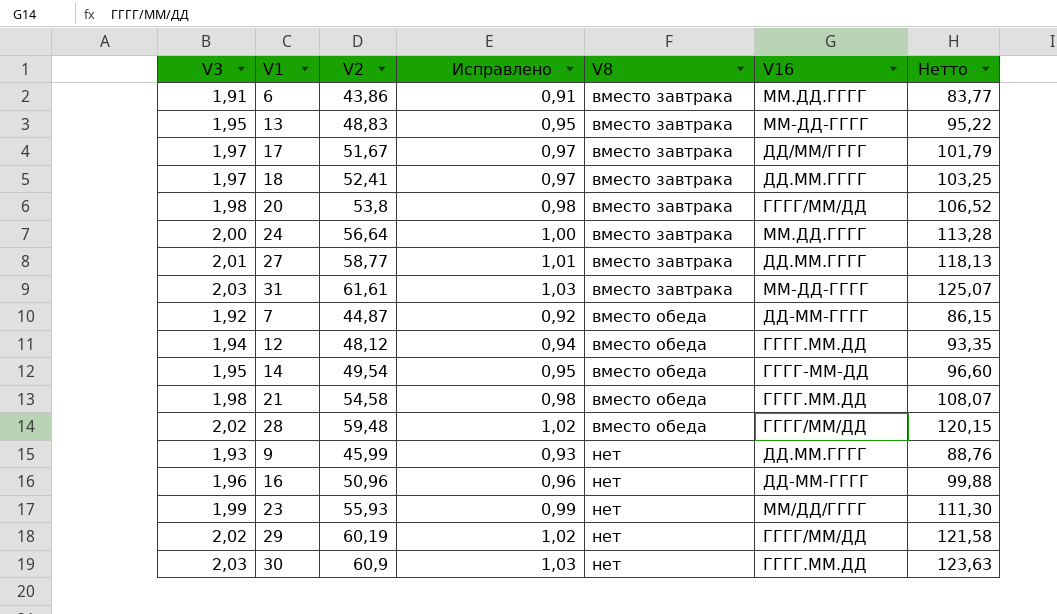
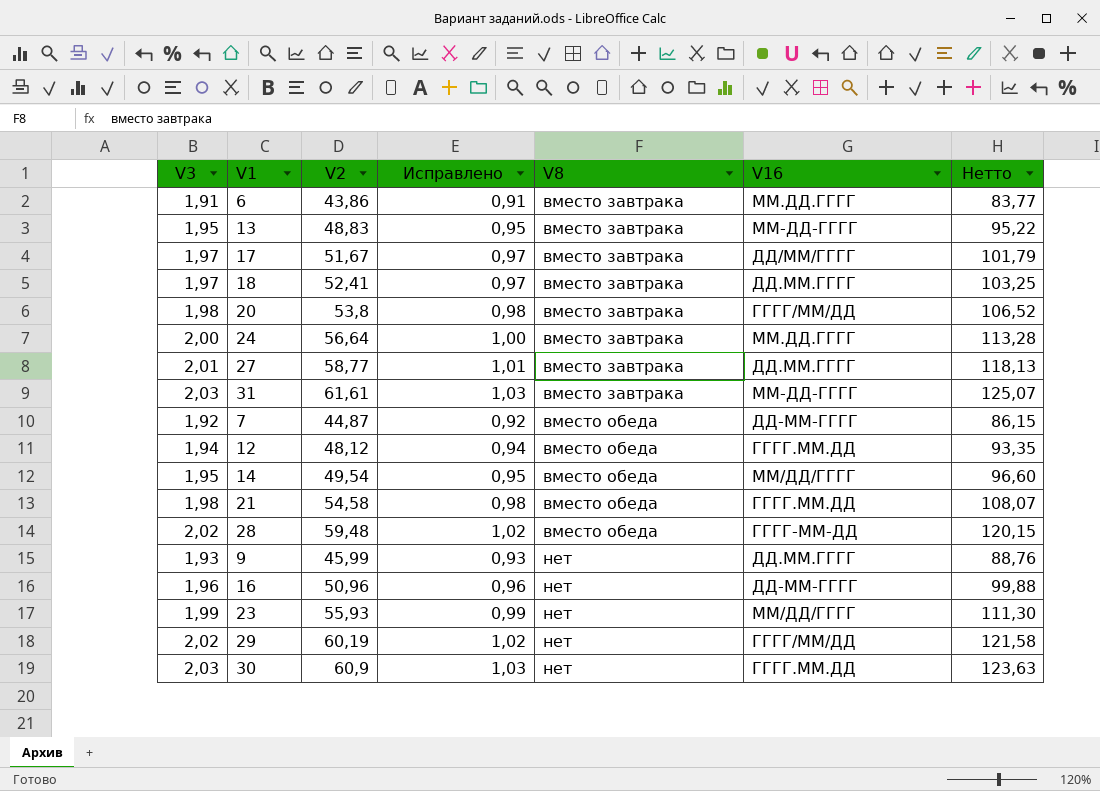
14 | V16: ГГГГ-ММ-ДД -> ММ/ДД/ГГГГ
28 | V16: ГГГГ/ММ/ДД -> ГГГГ-ММ-ДД

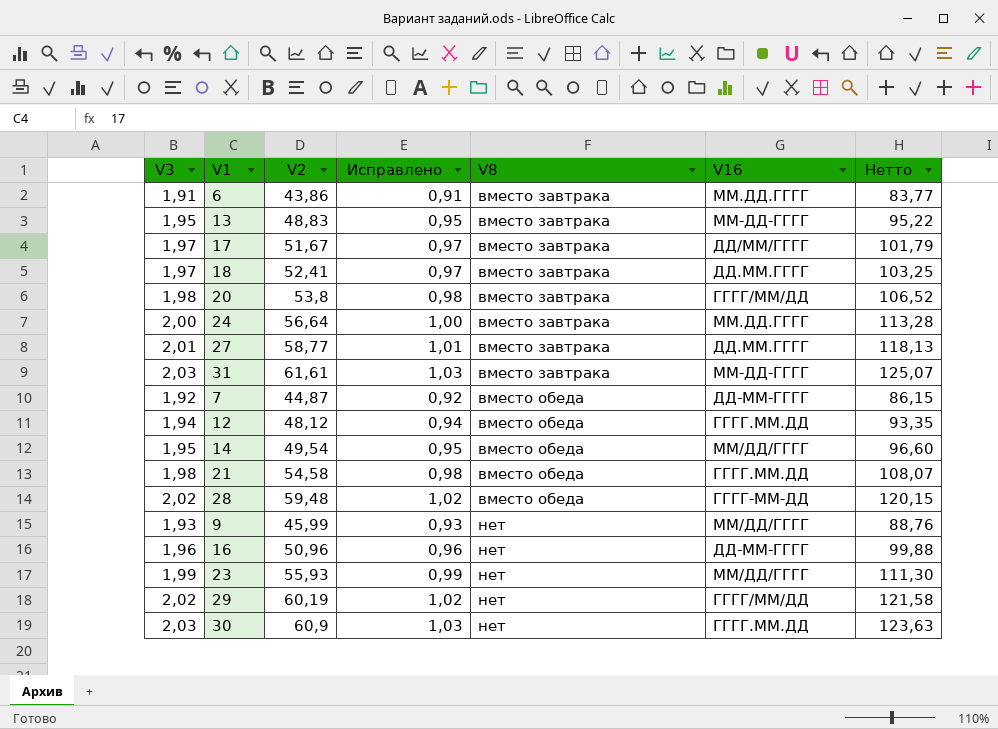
9 | V16: ДД.ММ.ГГГГ -> ММ/ДД/ГГГГ

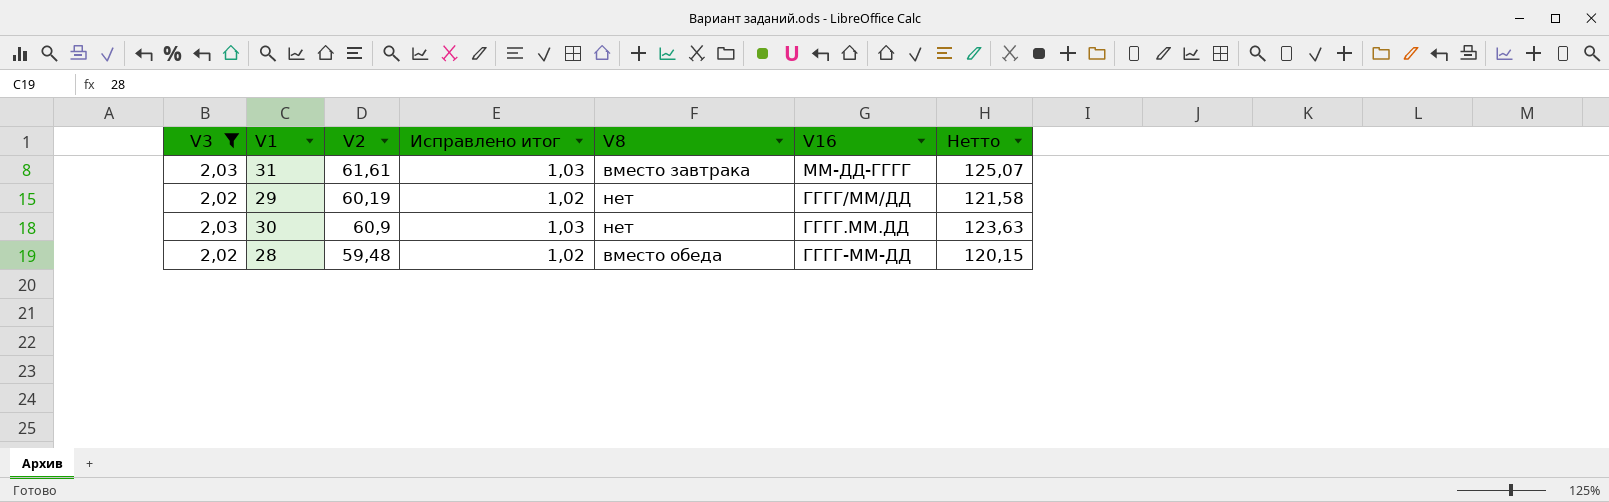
filter: none -> V3 >= 2,02
row order: V8 ascending -> V16 descending
column name: Исправлено -> Исправлено итог

